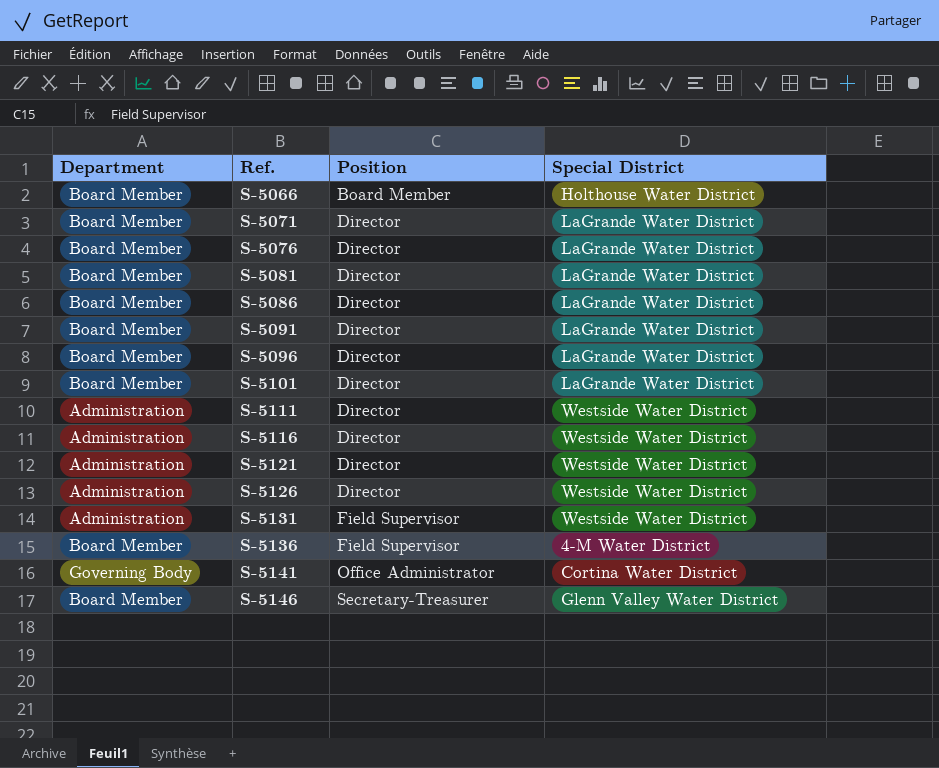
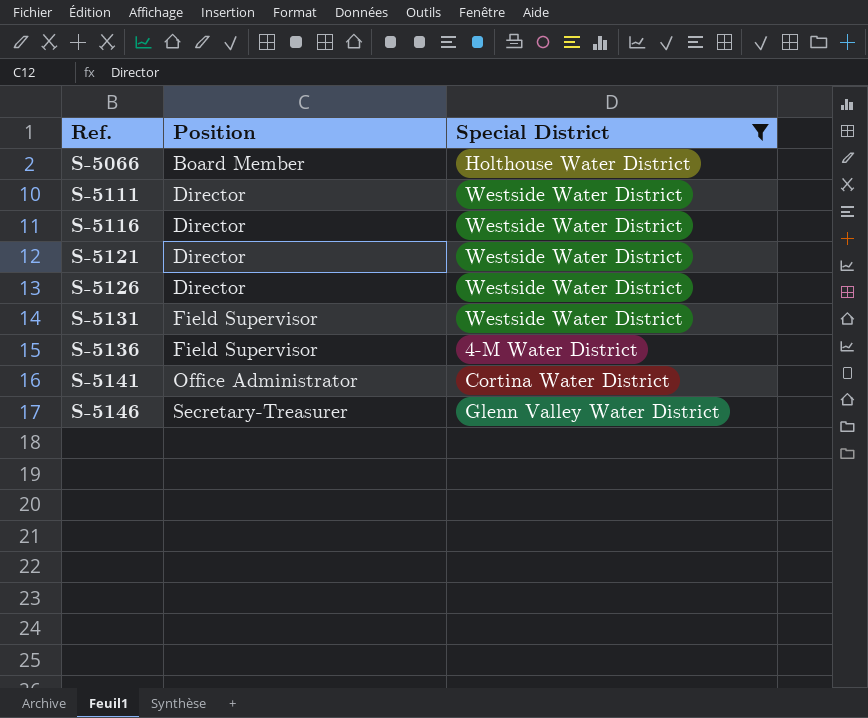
filter: none -> Special District != LaGrande Water District
column Department | position: 1 -> none

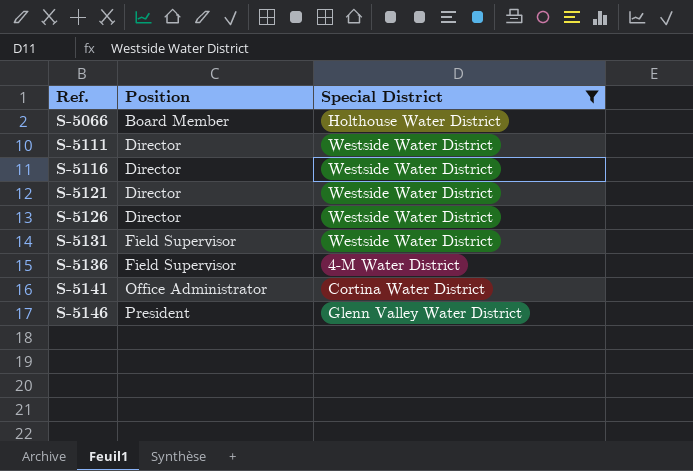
S-5146 | Position: Secretary-Treasurer -> President

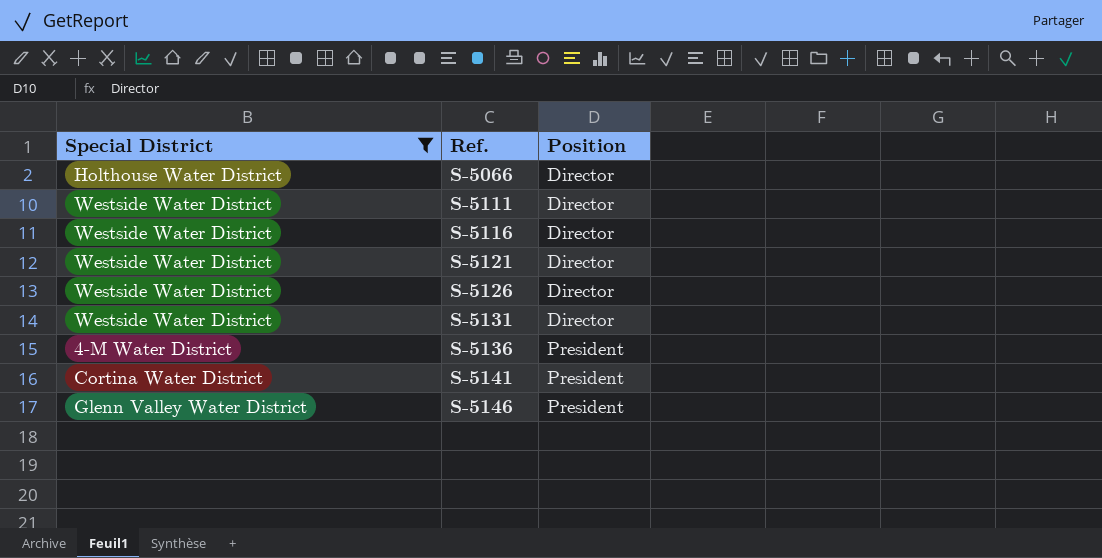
column Special District | position: 3 -> 1
S-5066 | Position: Board Member -> Director
S-5131 | Position: Field Supervisor -> Director
S-5136 | Position: Field Supervisor -> President
S-5141 | Position: Office Administrator -> President

